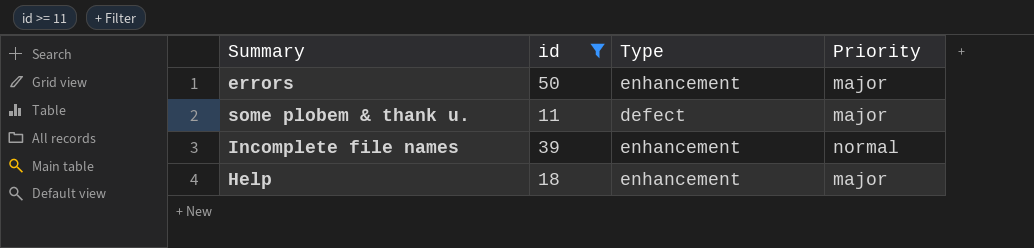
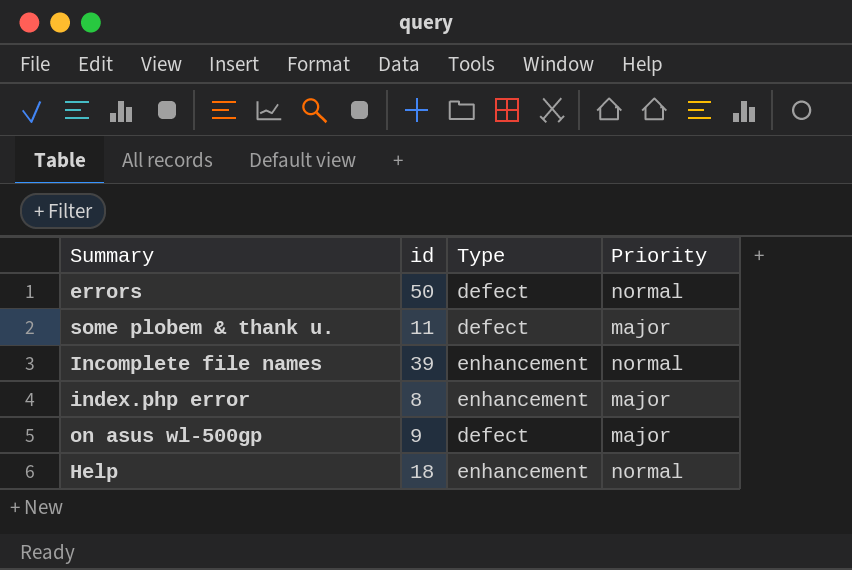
filter: id >= 11 -> none
errors | Type: enhancement -> defect
errors | Priority: major -> normal
Help | Priority: major -> normal

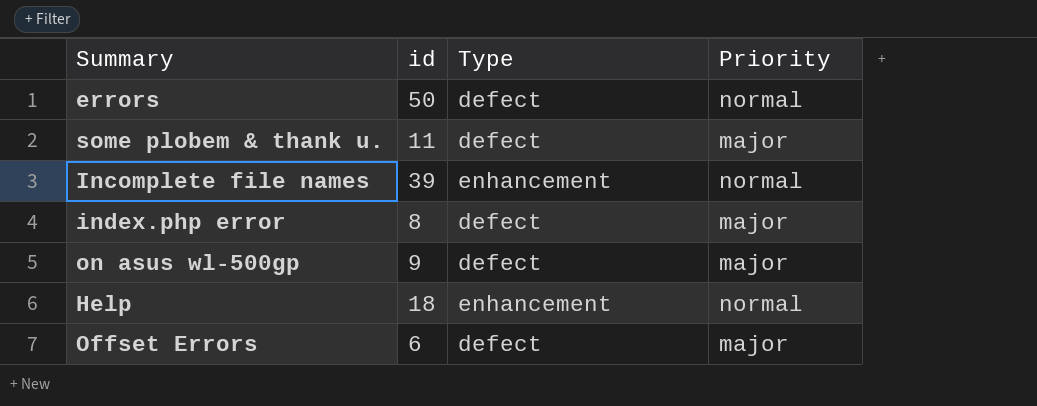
index.php error | Type: enhancement -> defect
row Offset Errors: none -> 6 | defect | major

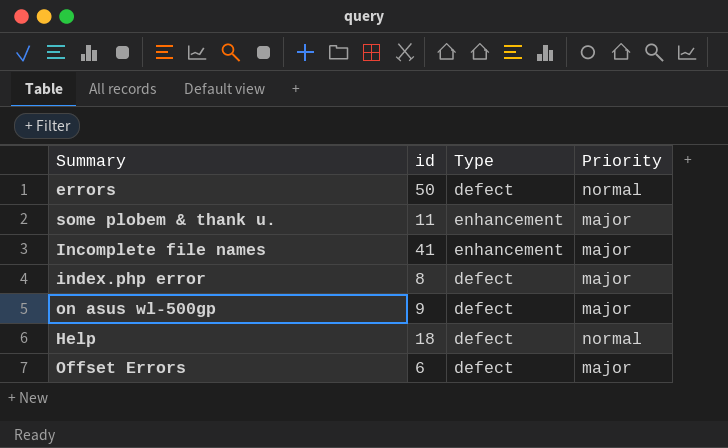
some plobem & thank u. | Type: defect -> enhancement
Incomplete file names | id: 39 -> 41
Incomplete file names | Priority: normal -> major
Help | Type: enhancement -> defect

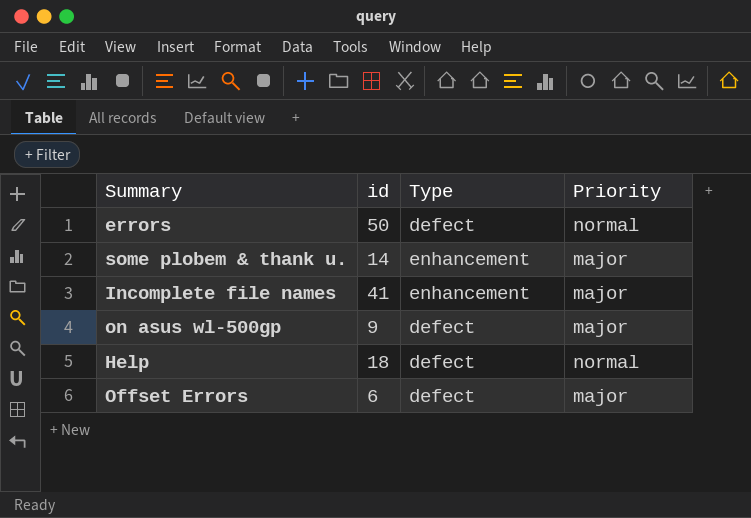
row index.php error: 8 | defect | major -> none
some plobem & thank u. | id: 11 -> 14

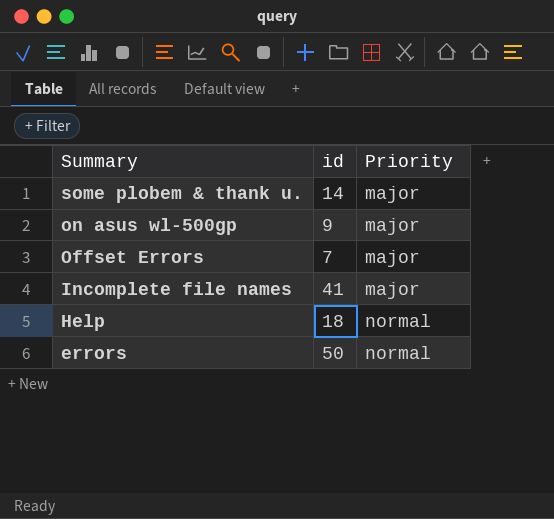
row order: none -> Summary descending
column Type | position: 3 -> none
Offset Errors | id: 6 -> 7

